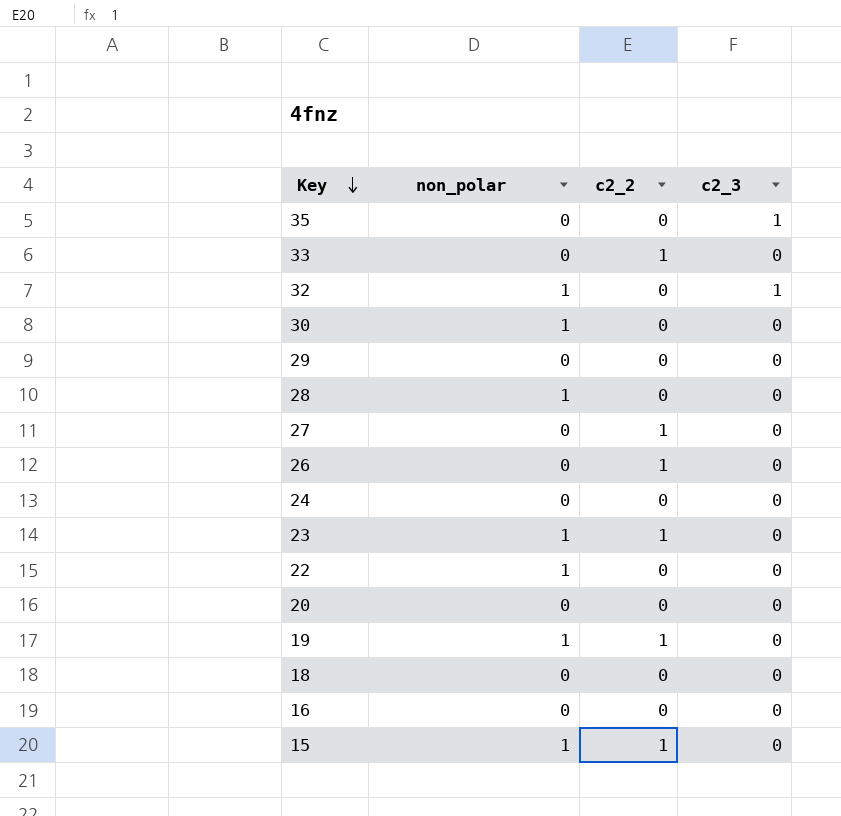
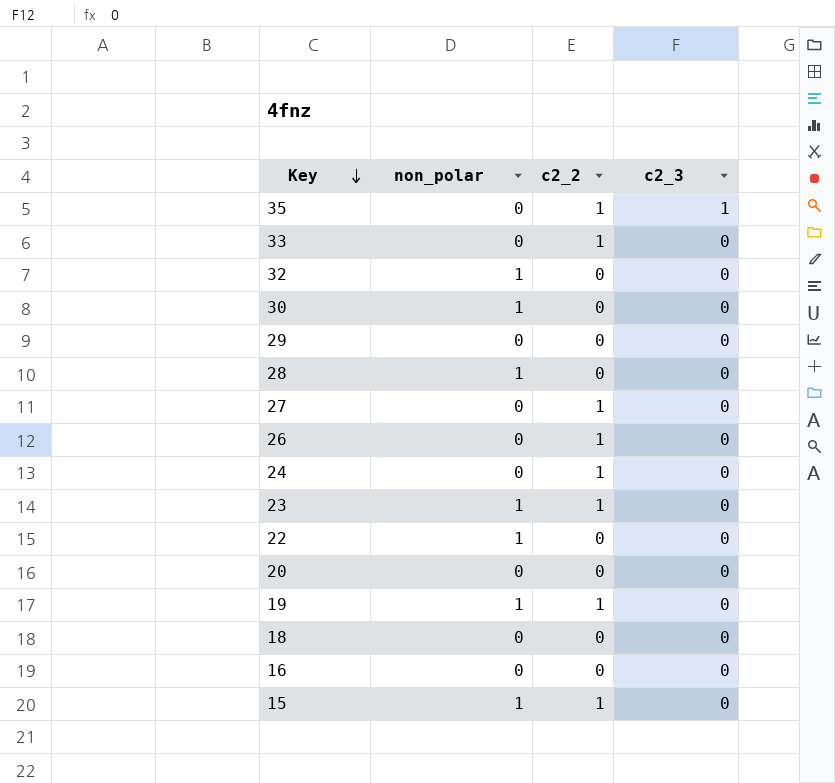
35 | c2_2: 0 -> 1
32 | c2_3: 1 -> 0
24 | c2_2: 0 -> 1

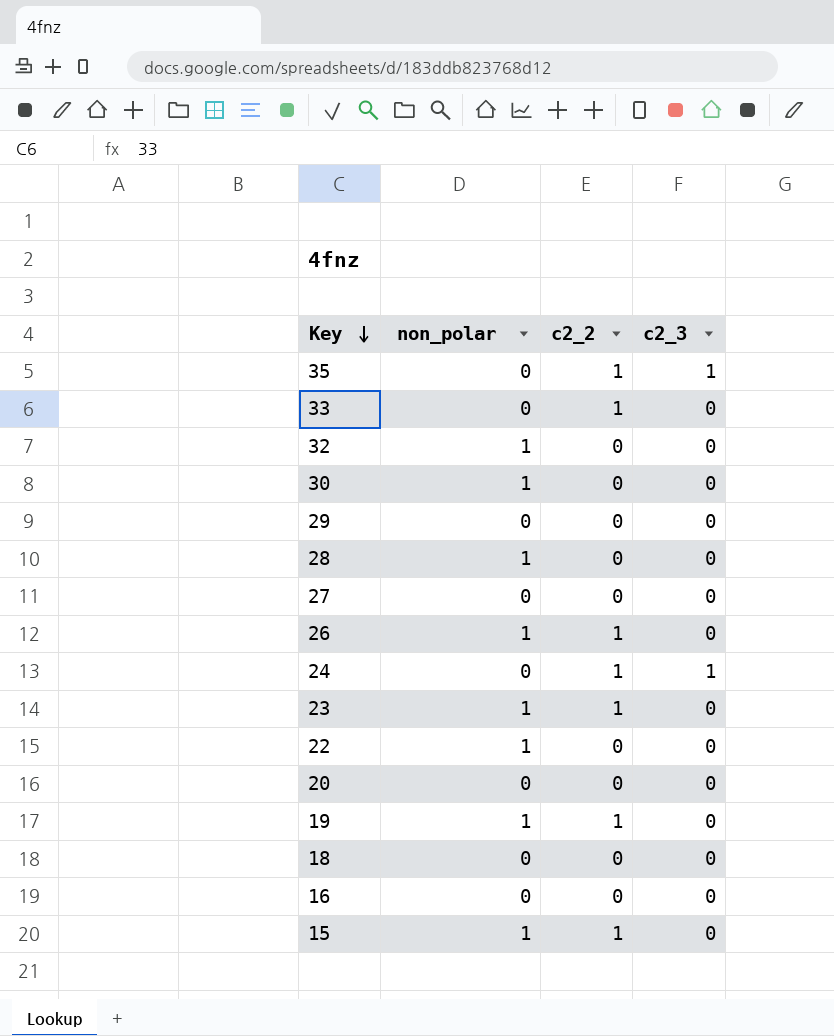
27 | c2_2: 1 -> 0
26 | non_polar: 0 -> 1
24 | c2_3: 0 -> 1

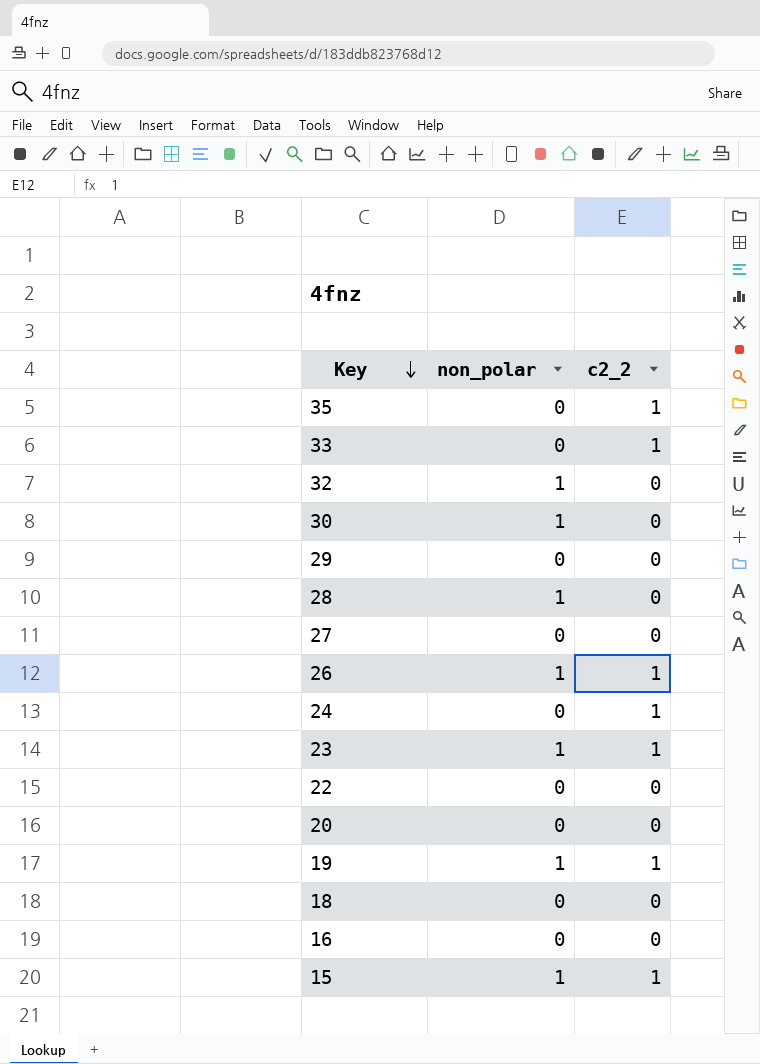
column c2_3 | position: 4 -> none
22 | non_polar: 1 -> 0

